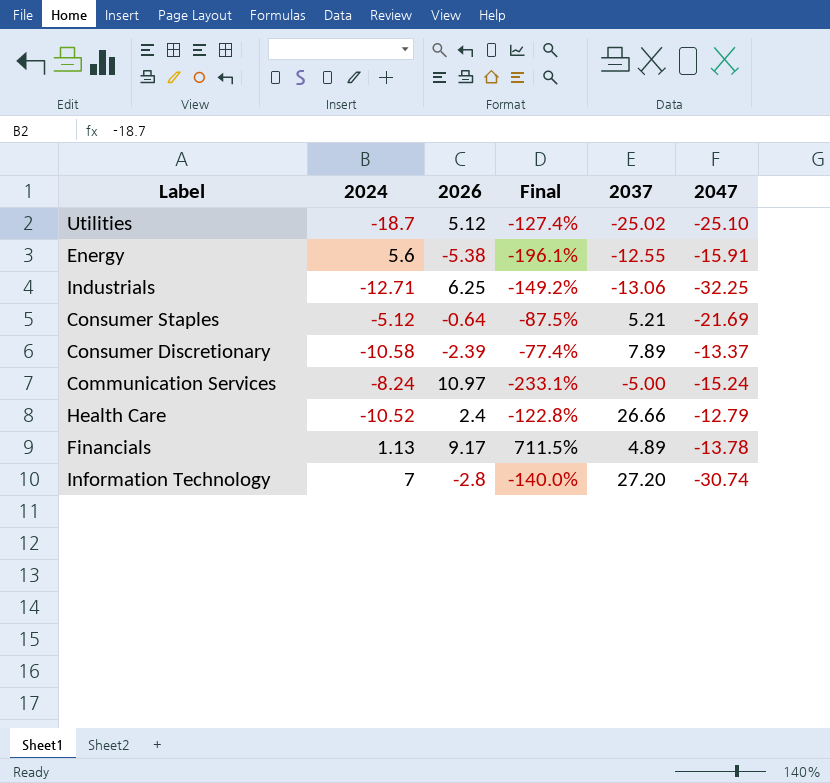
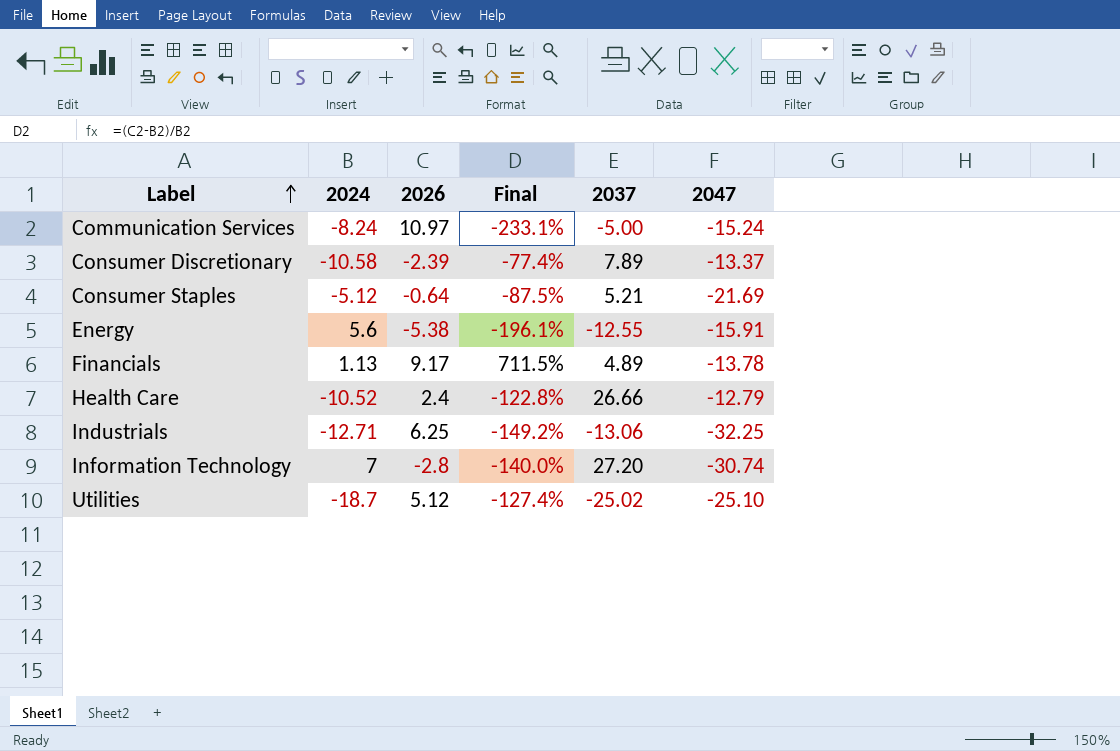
row order: none -> Label ascending

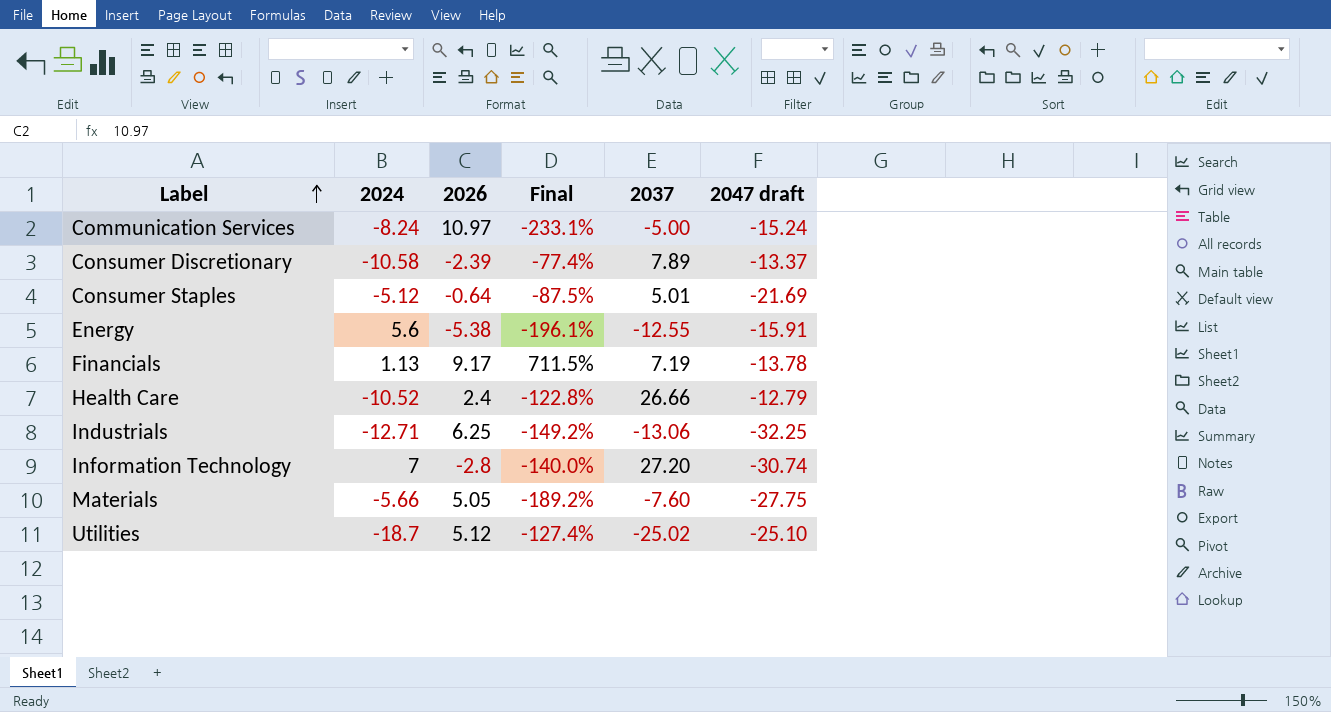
column name: 2047 -> 2047 draft
Consumer Staples | 2037: 5.21 -> 5.01
Financials | 2037: 4.89 -> 7.19
row Materials: none -> -5.66 | 5.05 | -189.2% | -7.60 | -27.75

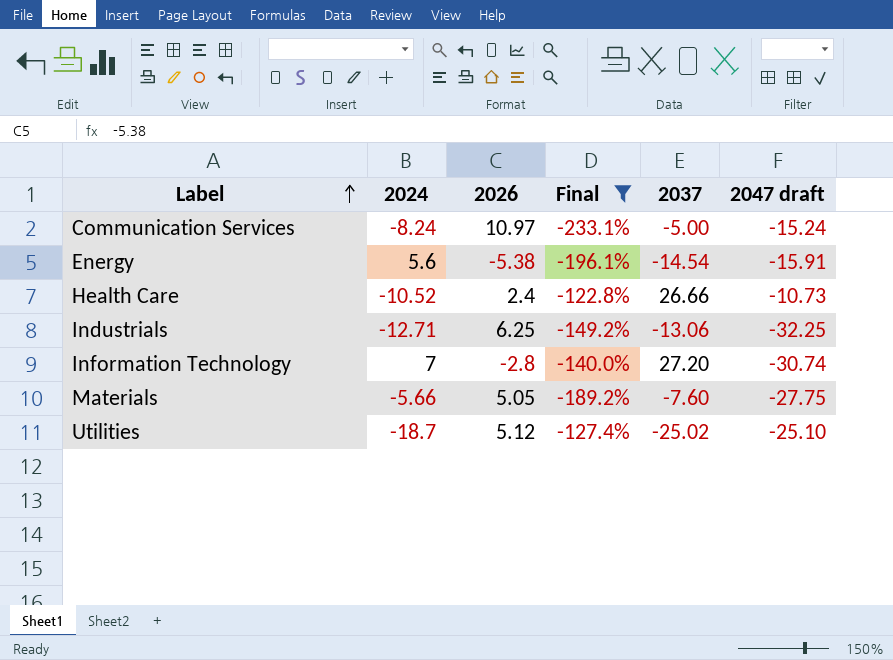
filter: none -> Final <= -122.8%
Energy | 2037: -12.55 -> -14.54
Health Care | 2047 draft: -12.79 -> -10.73

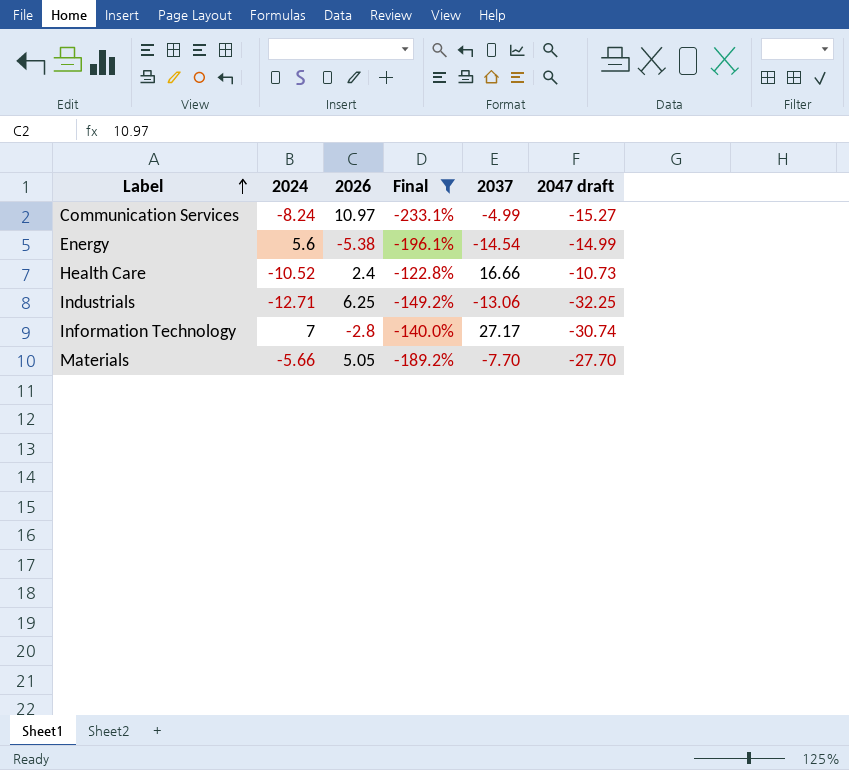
row Utilities: -18.7 | 5.12 | -127.4% | -25.02 | -25.10 -> none
Communication Services | 2037: -5.00 -> -4.99
Communication Services | 2047 draft: -15.24 -> -15.27
Energy | 2047 draft: -15.91 -> -14.99
Health Care | 2037: 26.66 -> 16.66
Information Technology | 2037: 27.20 -> 27.17
Materials | 2037: -7.60 -> -7.70
Materials | 2047 draft: -27.75 -> -27.70

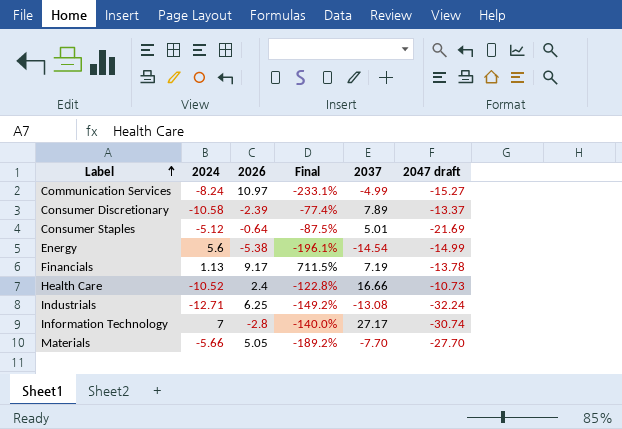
filter: Final <= -122.8% -> none
Industrials | 2037: -13.06 -> -13.08
Industrials | 2047 draft: -32.25 -> -32.24

